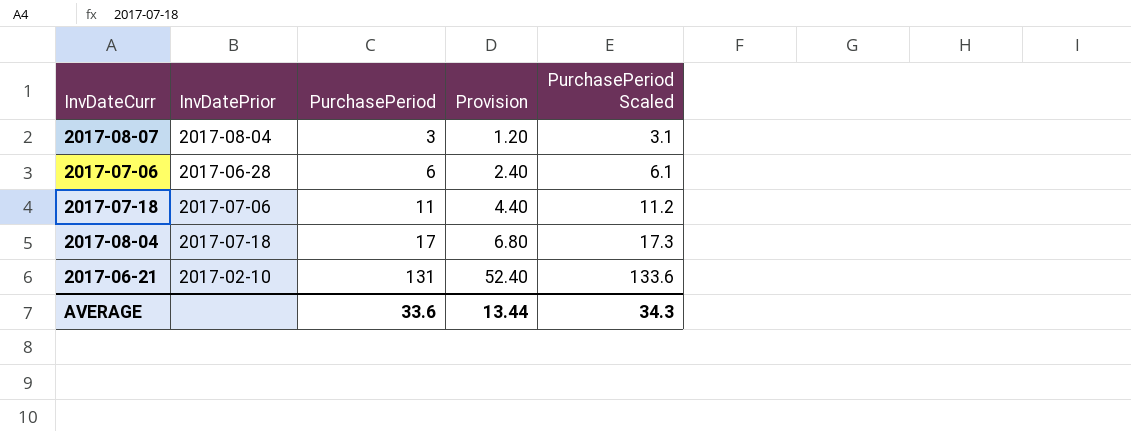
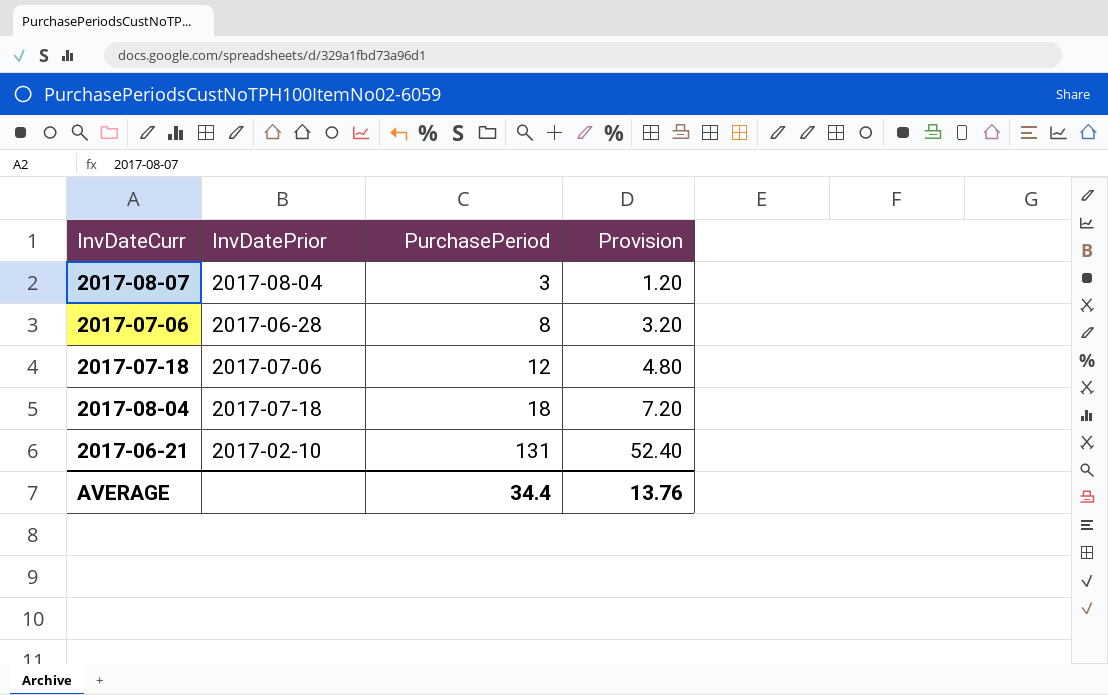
column PurchasePeriod Scaled | formula: [PurchasePeriod] * 1.02 -> none
2017-07-06 | PurchasePeriod: 6 -> 8
2017-07-06 | Provision: 2.40 -> 3.20
2017-07-18 | PurchasePeriod: 11 -> 12
2017-07-18 | Provision: 4.40 -> 4.80
2017-08-04 | PurchasePeriod: 17 -> 18
2017-08-04 | Provision: 6.80 -> 7.20
AVERAGE | PurchasePeriod: 33.6 -> 34.4
AVERAGE | Provision: 13.44 -> 13.76

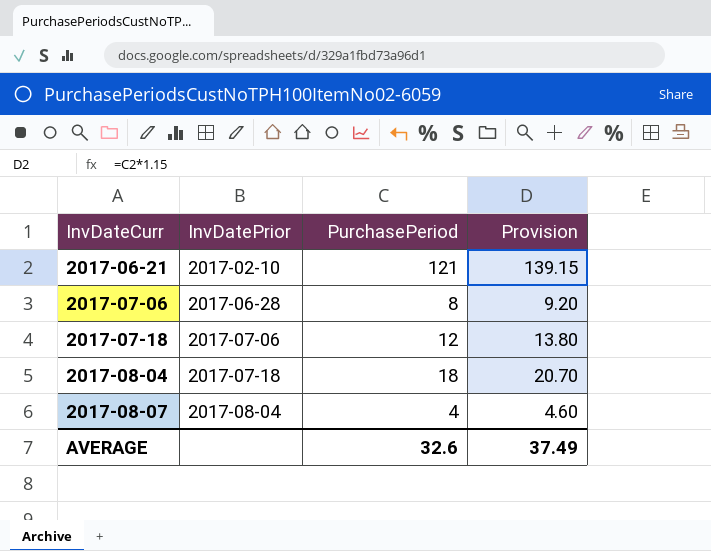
row order: PurchasePeriod ascending -> InvDateCurr ascending
column Provision | formula: [PurchasePeriod] * 0.4 -> [PurchasePeriod] * 1.15
2017-06-21 | PurchasePeriod: 131 -> 121
2017-08-07 | PurchasePeriod: 3 -> 4
AVERAGE | PurchasePeriod: 34.4 -> 32.6
AVERAGE | Provision: 13.76 -> 37.49

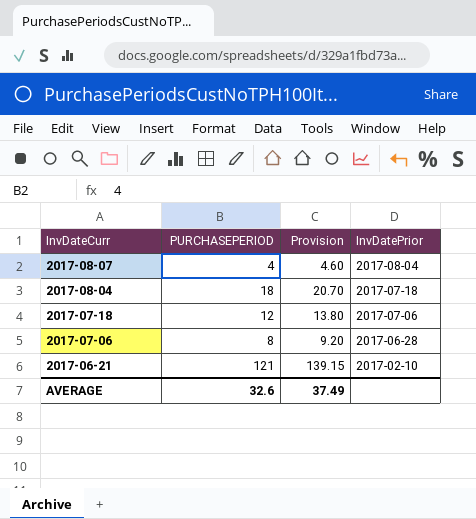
row order: InvDateCurr ascending -> InvDateCurr descending
column name: PurchasePeriod -> PURCHASEPERIOD
column InvDatePrior | position: 2 -> 4

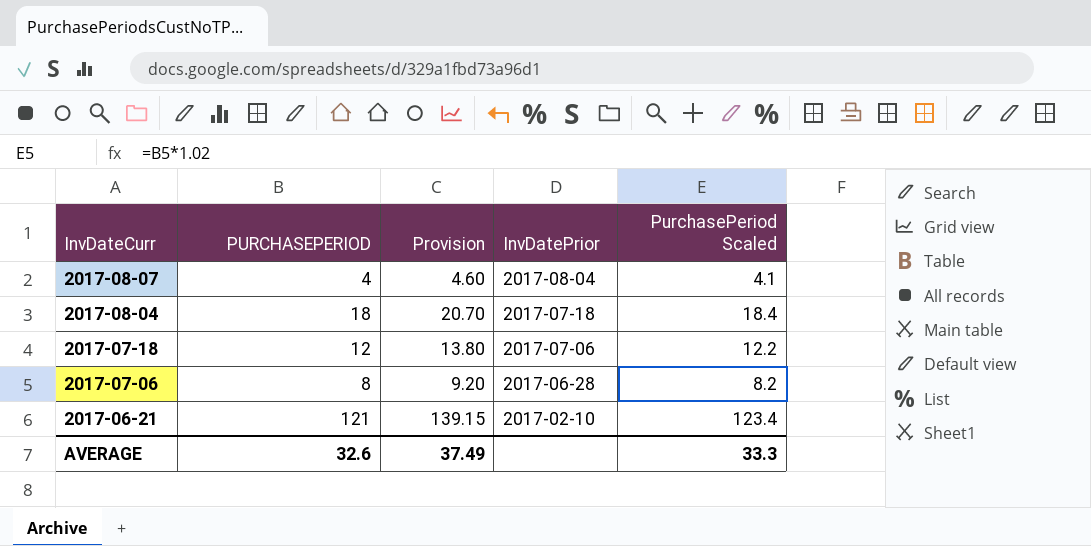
column PurchasePeriod Scaled | formula: none -> [PURCHASEPERIOD] * 1.02

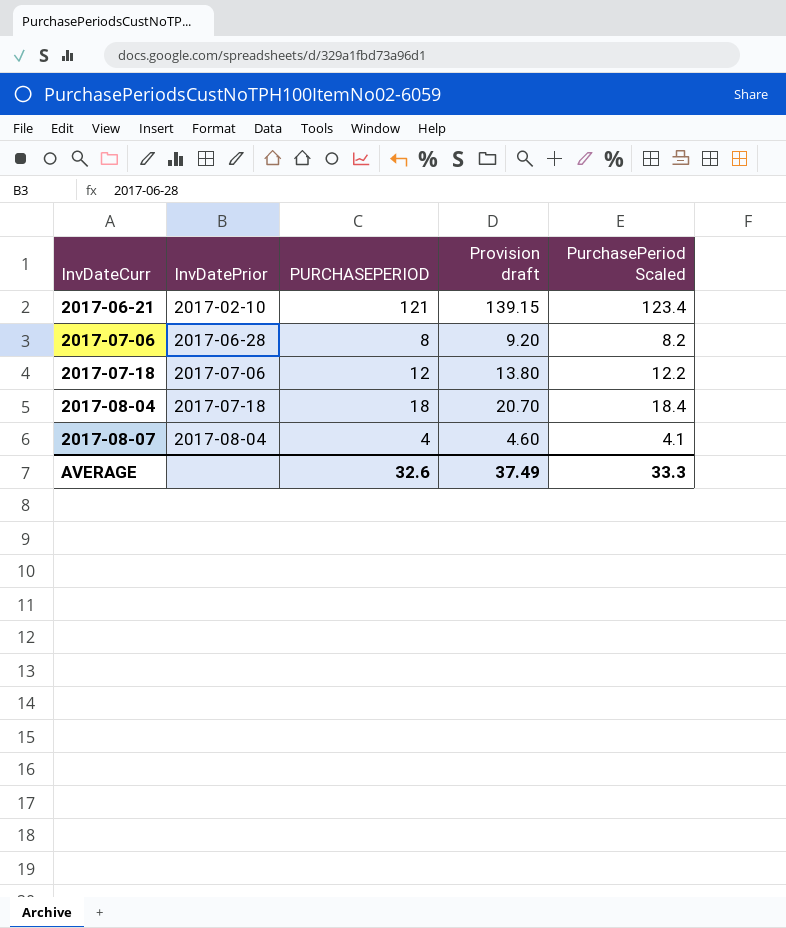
row order: InvDateCurr descending -> InvDateCurr ascending
column InvDatePrior | position: 4 -> 2
column name: Provision -> Provision draft

